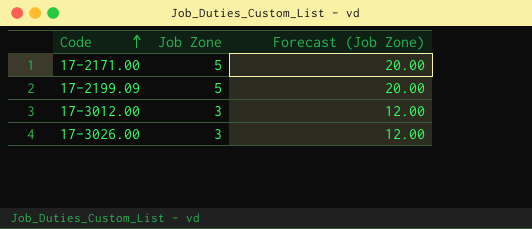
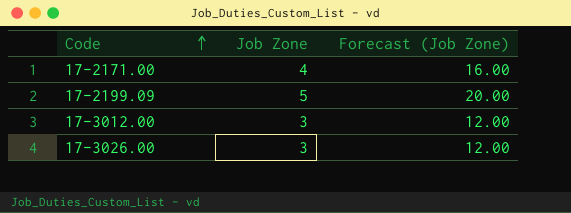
17-2171.00 | Job Zone: 5 -> 4
17-2171.00 | Forecast (Job Zone): 20.00 -> 16.00

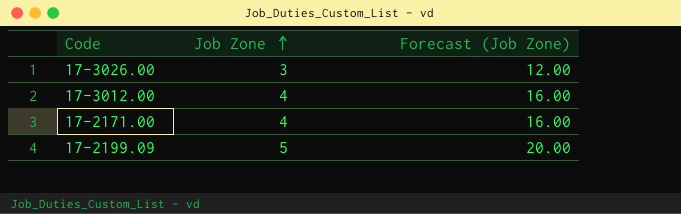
row order: Code ascending -> Job Zone ascending
17-3012.00 | Job Zone: 3 -> 4
17-3012.00 | Forecast (Job Zone): 12.00 -> 16.00

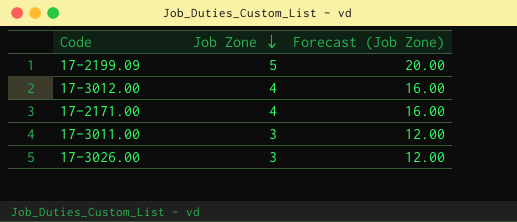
row order: Job Zone ascending -> Job Zone descending
row 17-3011.00: none -> 3 | 12.00

